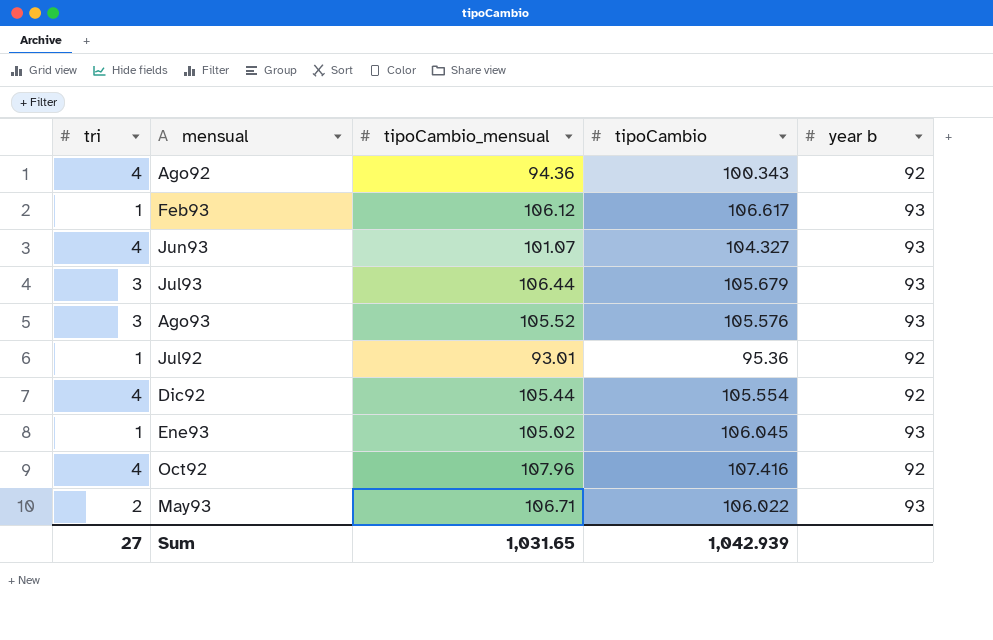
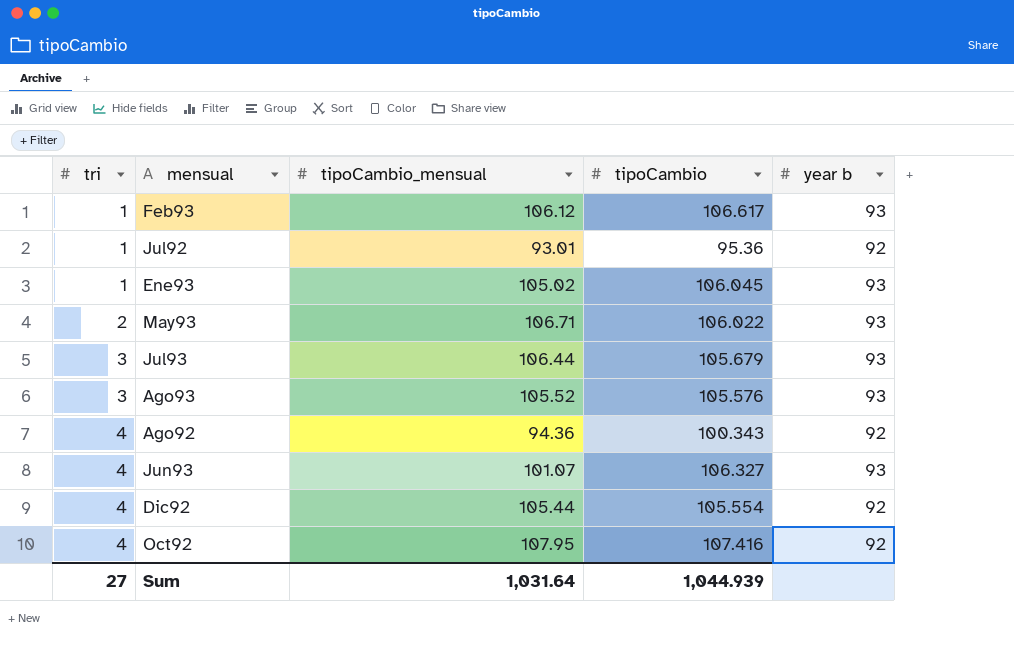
row order: none -> tri ascending
Jun93 | tipoCambio: 104.327 -> 106.327
Oct92 | tipoCambio_mensual: 107.96 -> 107.95
Sum | tipoCambio_mensual: 1,031.65 -> 1,031.64
Sum | tipoCambio: 1,042.939 -> 1,044.939

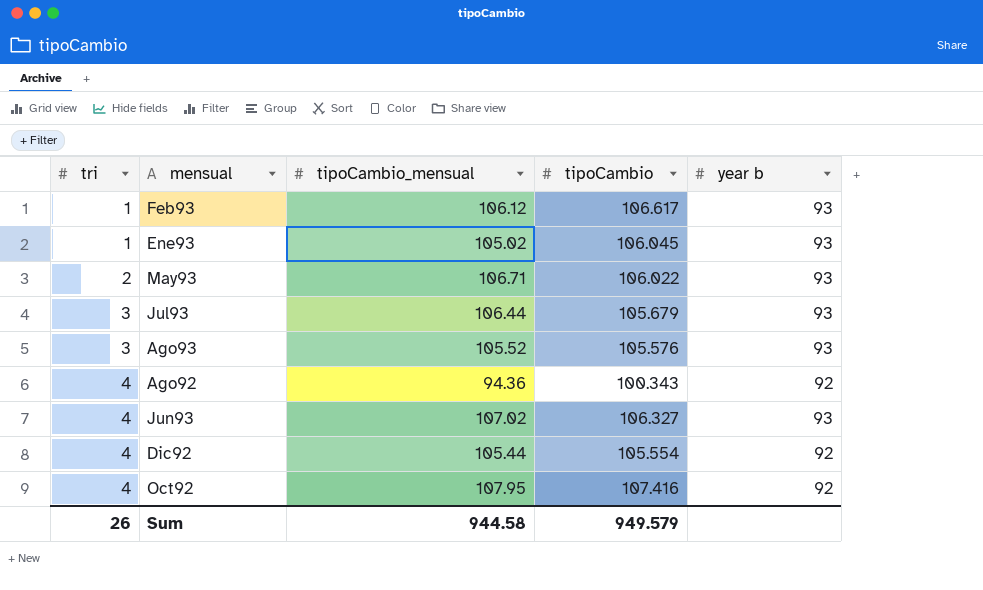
row Jul92: 1 | 93.01 | 95.36 | 92 -> none
Jun93 | tipoCambio_mensual: 101.07 -> 107.02
Sum | tri: 27 -> 26
Sum | tipoCambio_mensual: 1,031.64 -> 944.58
Sum | tipoCambio: 1,044.939 -> 949.579

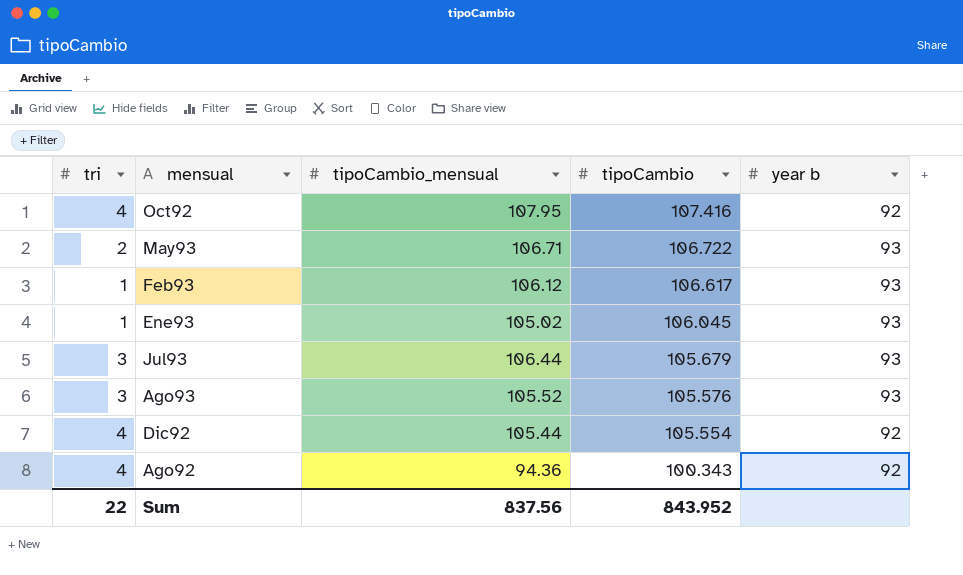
row order: tri ascending -> tipoCambio descending
row Jun93: 4 | 107.02 | 106.327 | 93 -> none
May93 | tipoCambio: 106.022 -> 106.722
Sum | tri: 26 -> 22
Sum | tipoCambio_mensual: 944.58 -> 837.56
Sum | tipoCambio: 949.579 -> 843.952

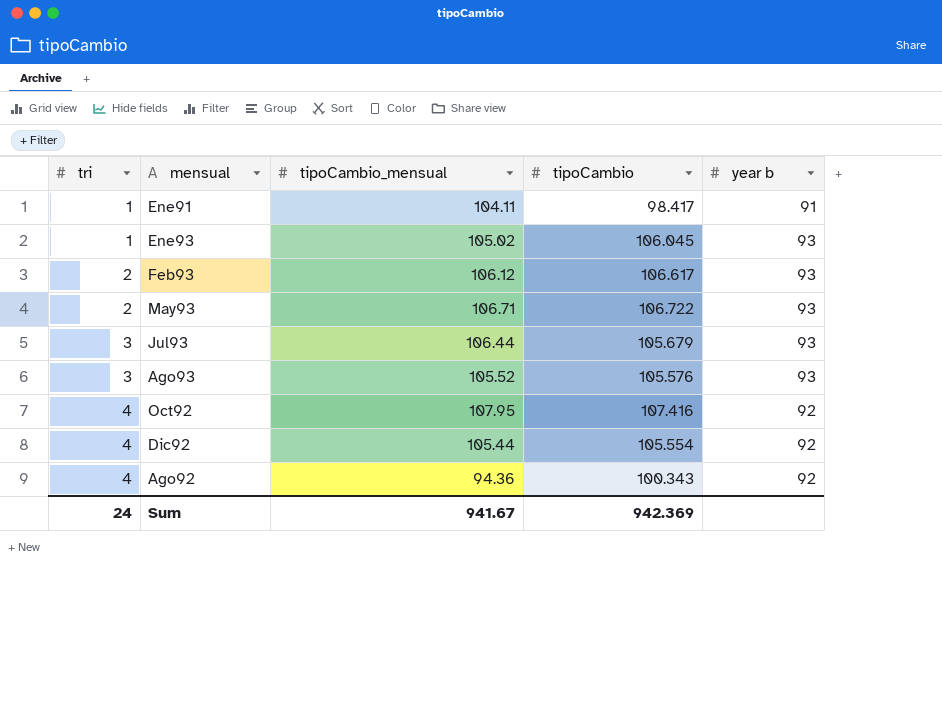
row order: tipoCambio descending -> tri ascending
row Ene91: none -> 1 | 104.11 | 98.417 | 91
Feb93 | tri: 1 -> 2
Sum | tri: 22 -> 24
Sum | tipoCambio_mensual: 837.56 -> 941.67
Sum | tipoCambio: 843.952 -> 942.369

